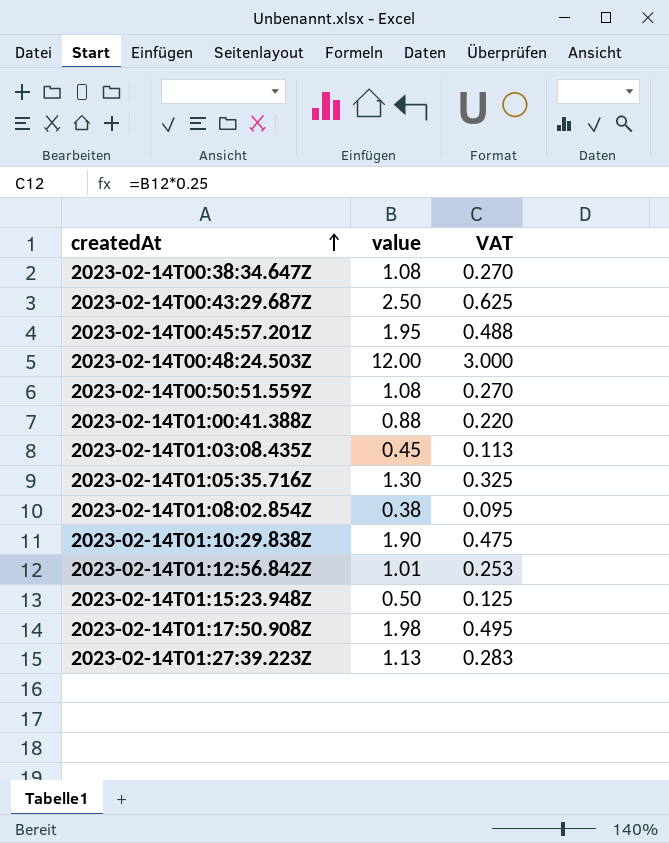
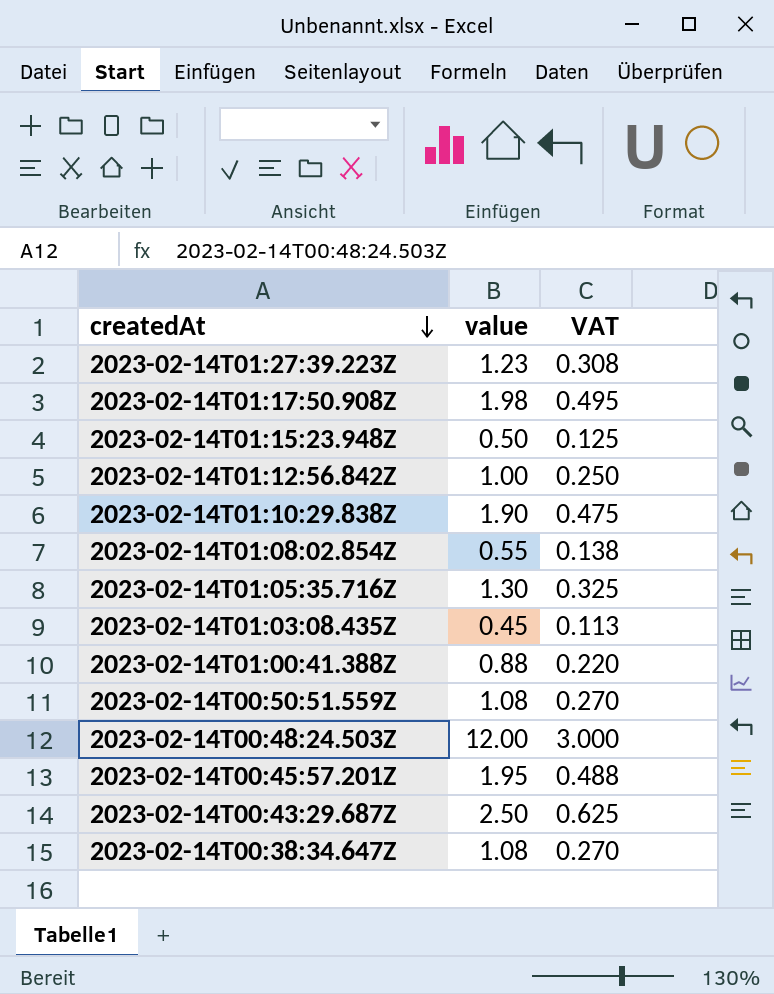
row order: createdAt ascending -> createdAt descending
2023-02-14T01:27:39.223Z | value: 1.13 -> 1.23
2023-02-14T01:27:39.223Z | VAT: 0.283 -> 0.308
2023-02-14T01:12:56.842Z | value: 1.01 -> 1.00
2023-02-14T01:12:56.842Z | VAT: 0.253 -> 0.250
2023-02-14T01:08:02.854Z | value: 0.38 -> 0.55
2023-02-14T01:08:02.854Z | VAT: 0.095 -> 0.138

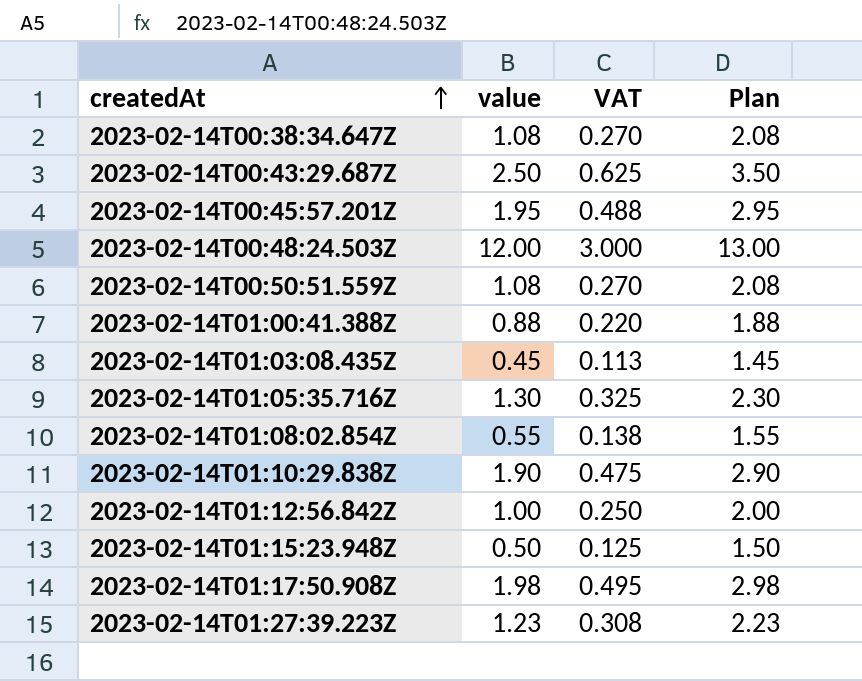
row order: createdAt descending -> createdAt ascending
column Plan | formula: none -> [value] + 1

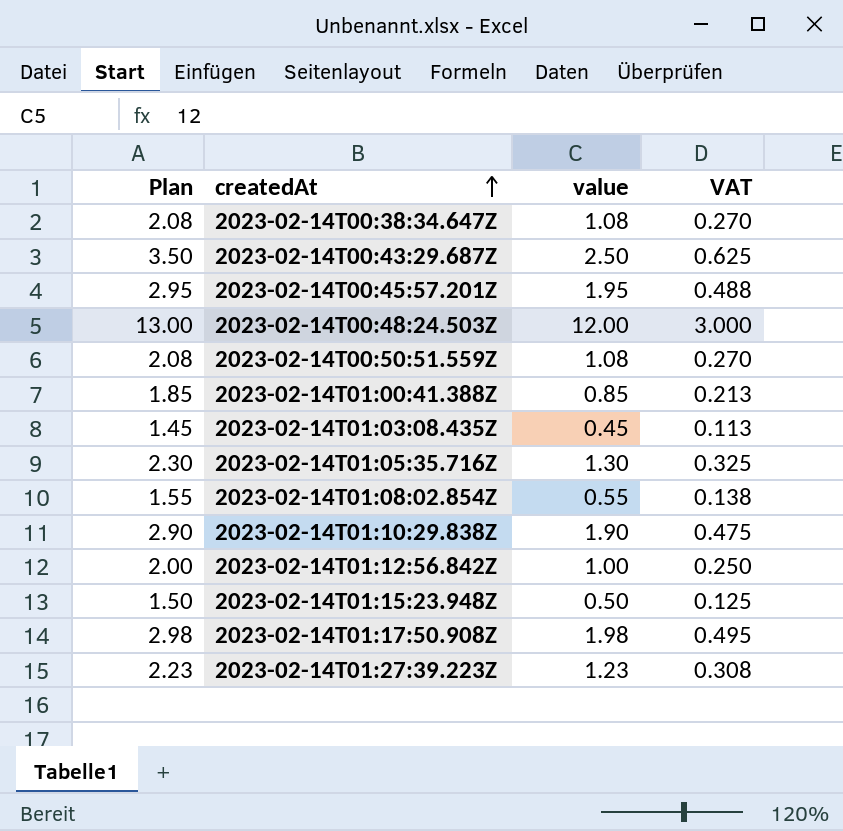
column Plan | position: 4 -> 1
2023-02-14T01:00:41.388Z | Plan: 1.88 -> 1.85
2023-02-14T01:00:41.388Z | value: 0.88 -> 0.85
2023-02-14T01:00:41.388Z | VAT: 0.220 -> 0.213

